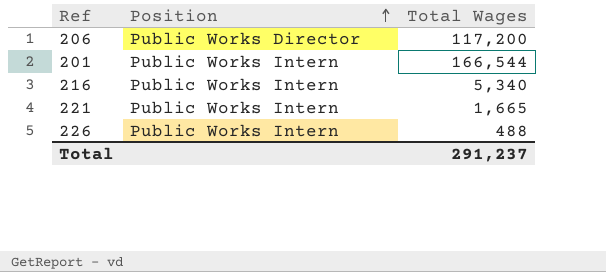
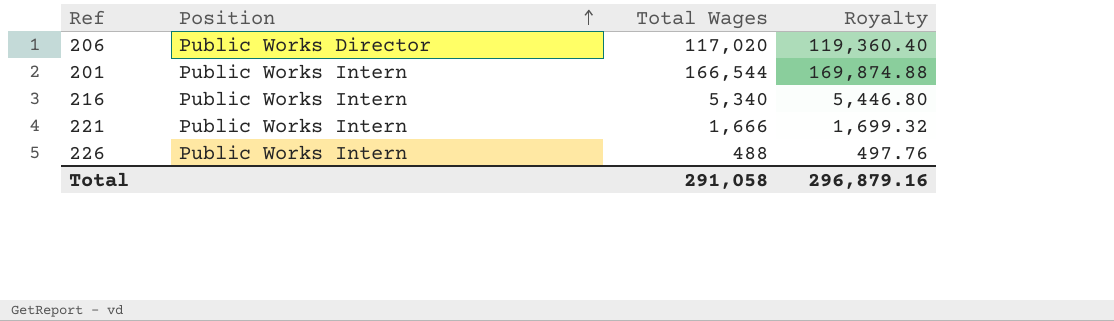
column Royalty | formula: none -> [Total Wages] * 1.02
206 | Total Wages: 117,200 -> 117,020
221 | Total Wages: 1,665 -> 1,666
Total | Total Wages: 291,237 -> 291,058

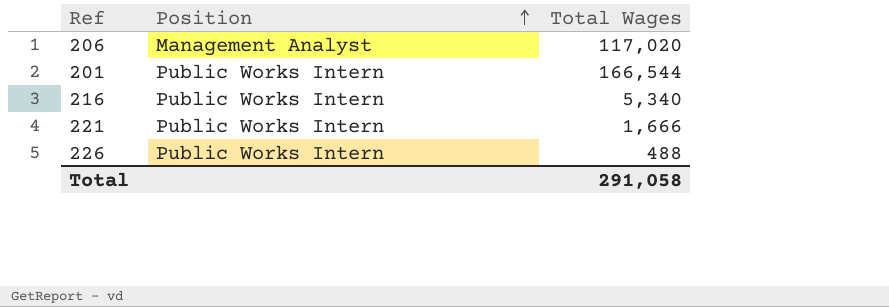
column Royalty | formula: [Total Wages] * 1.02 -> none
206 | Position: Public Works Director -> Management Analyst

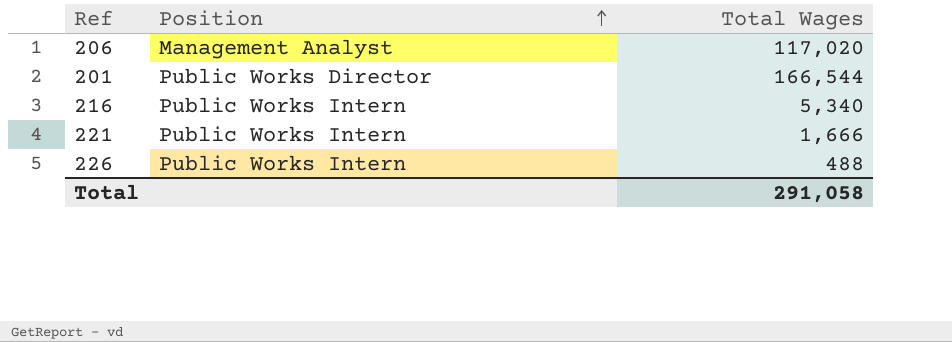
201 | Position: Public Works Intern -> Public Works Director

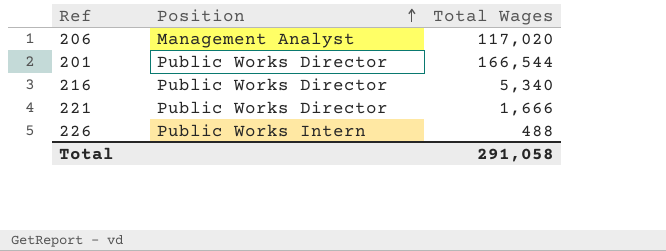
216 | Position: Public Works Intern -> Public Works Director
221 | Position: Public Works Intern -> Public Works Director

